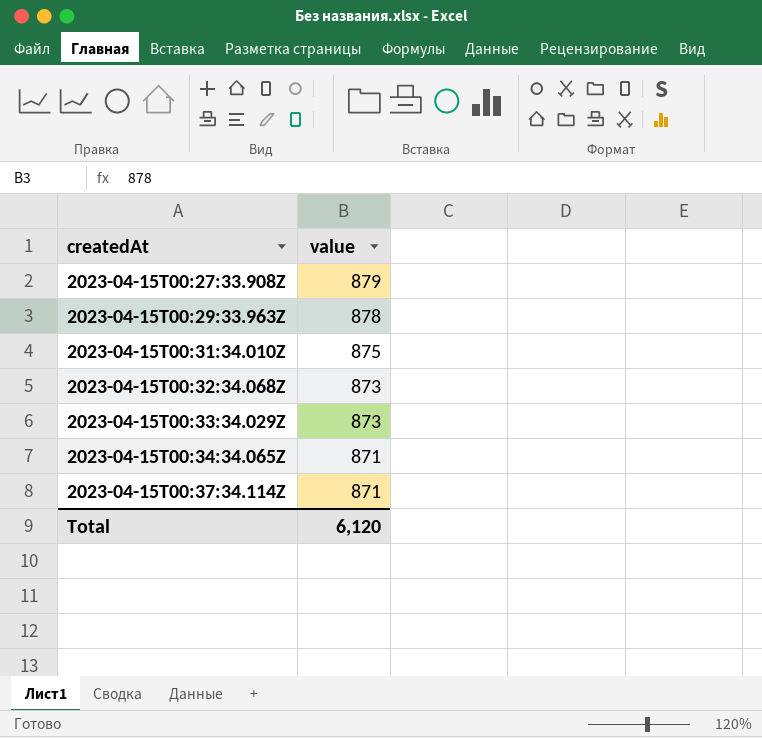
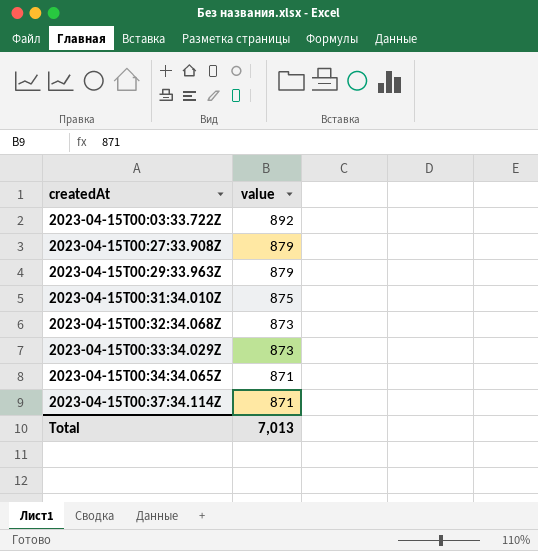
row 2023-04-15T00:03:33.722Z: none -> 892
2023-04-15T00:29:33.963Z | value: 878 -> 879
Total | value: 6,120 -> 7,013

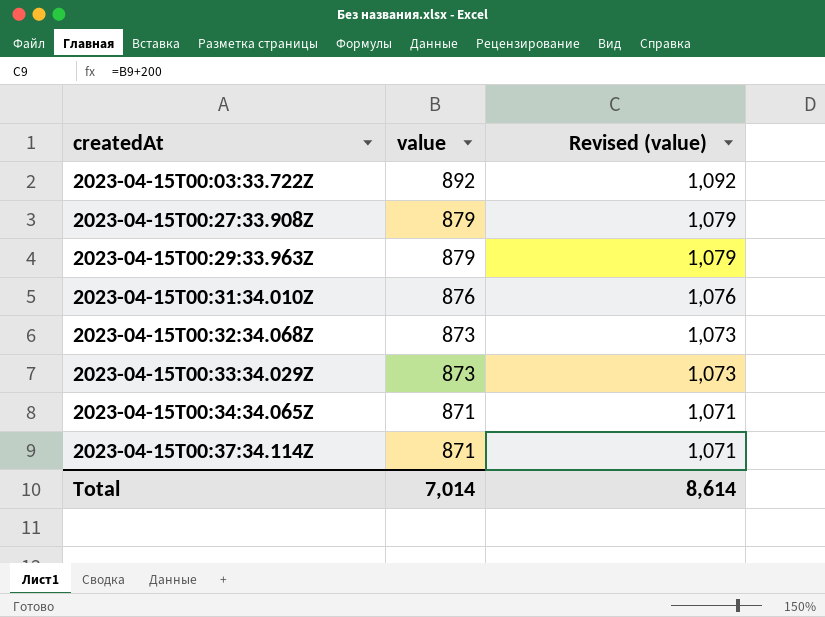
column Revised (value) | formula: none -> [value] + 200
2023-04-15T00:31:34.010Z | value: 875 -> 876
Total | value: 7,013 -> 7,014

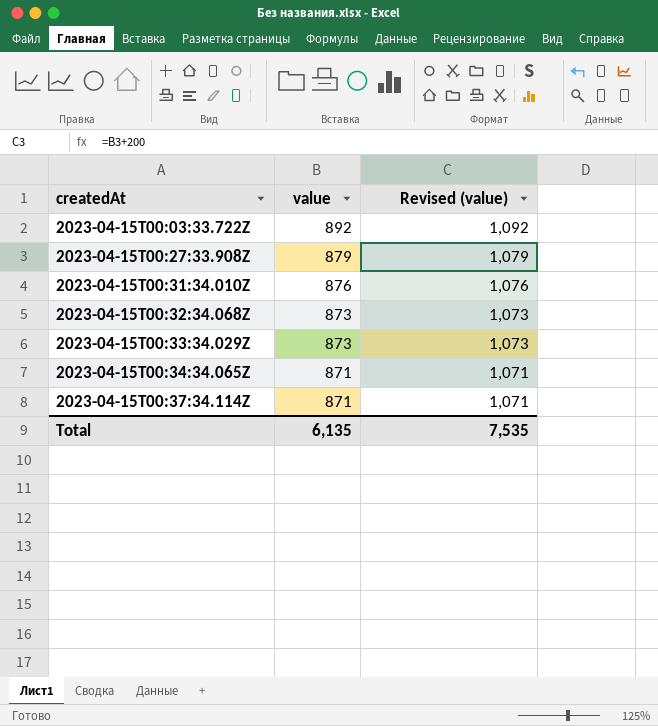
row 2023-04-15T00:29:33.963Z: 879 | 1,079 -> none
Total | value: 7,014 -> 6,135
Total | Revised (value): 8,614 -> 7,535

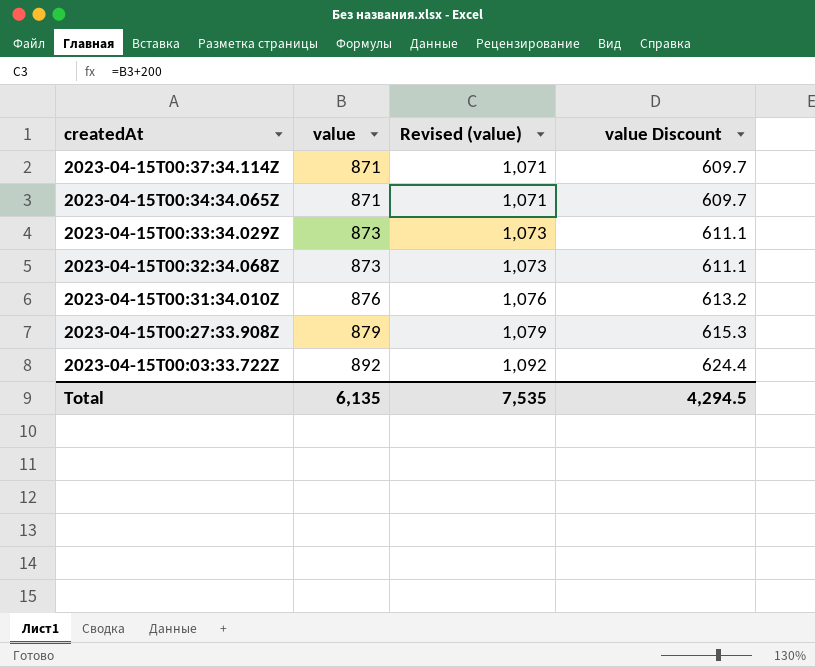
row order: createdAt ascending -> createdAt descending
column value Discount | formula: none -> [value] * 0.7

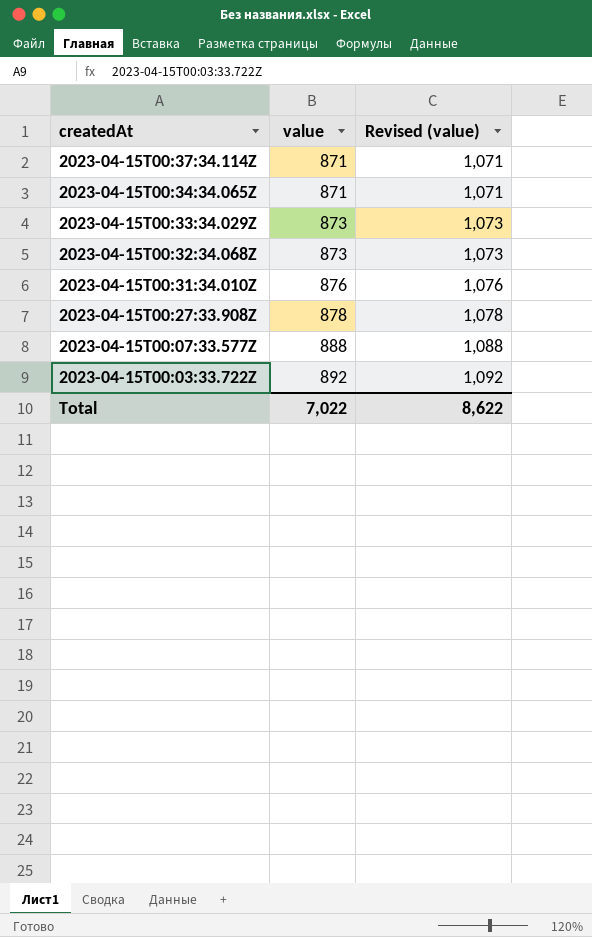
column value Discount | formula: [value] * 0.7 -> none
2023-04-15T00:27:33.908Z | value: 879 -> 878
2023-04-15T00:27:33.908Z | Revised (value): 1,079 -> 1,078
row 2023-04-15T00:07:33.577Z: none -> 888 | 1,088
Total | value: 6,135 -> 7,022
Total | Revised (value): 7,535 -> 8,622

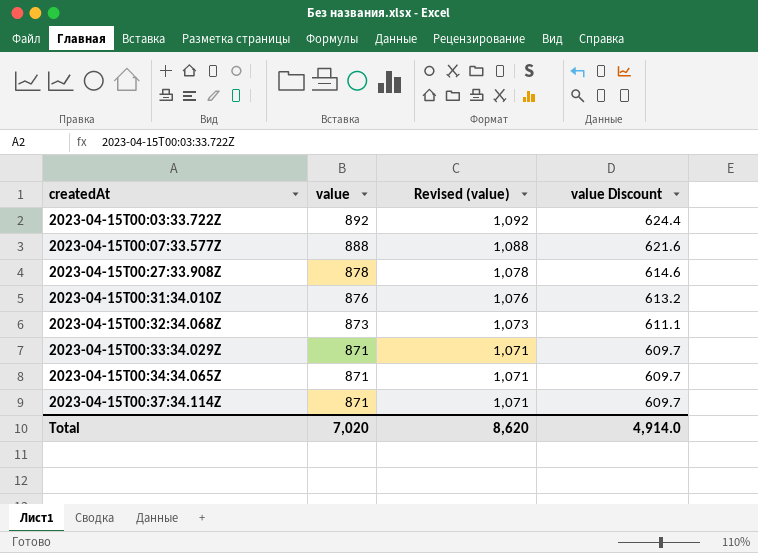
row order: createdAt descending -> createdAt ascending
column value Discount | formula: none -> [value] * 0.7
2023-04-15T00:33:34.029Z | value: 873 -> 871
2023-04-15T00:33:34.029Z | Revised (value): 1,073 -> 1,071
Total | value: 7,022 -> 7,020
Total | Revised (value): 8,622 -> 8,620

